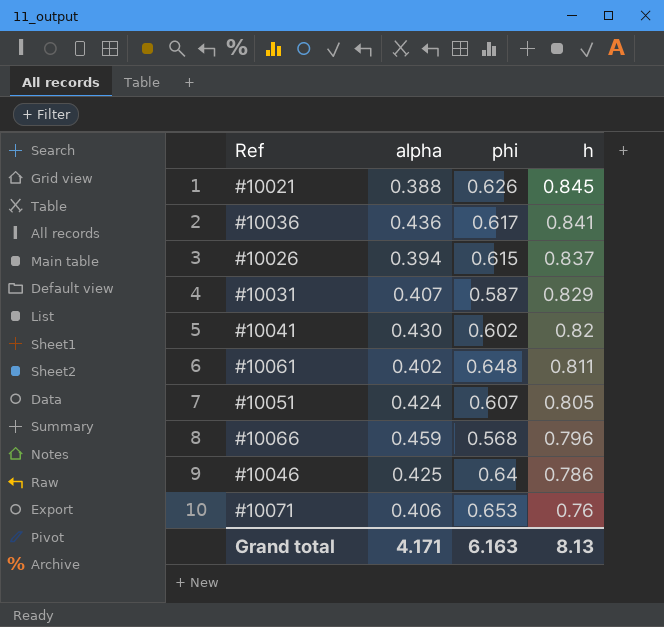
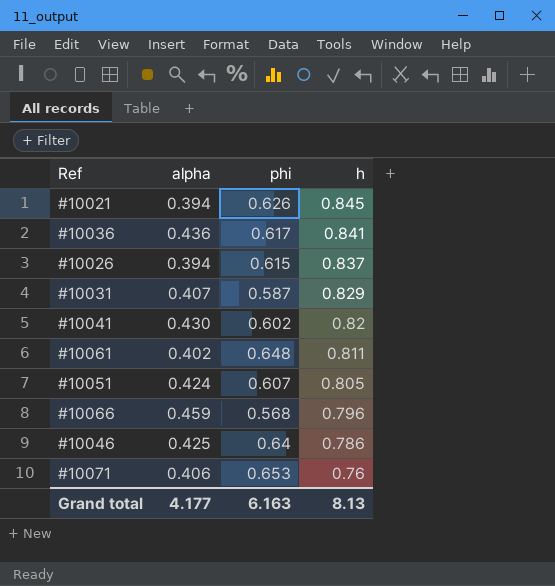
#10021 | alpha: 0.388 -> 0.394
Grand total | alpha: 4.171 -> 4.177

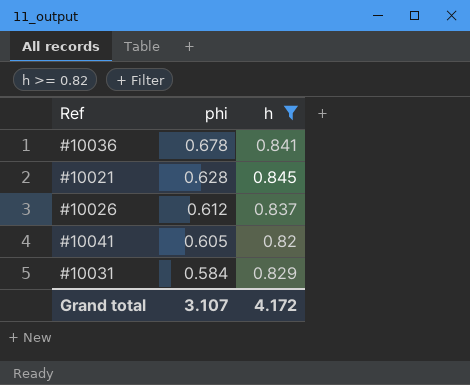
filter: none -> h >= 0.82
row order: h descending -> phi descending
column alpha | position: 2 -> none
#10036 | phi: 0.617 -> 0.678
#10021 | phi: 0.626 -> 0.628
#10026 | phi: 0.615 -> 0.612
#10041 | phi: 0.602 -> 0.605
#10031 | phi: 0.587 -> 0.584
Grand total | phi: 6.163 -> 3.107
Grand total | h: 8.13 -> 4.172

